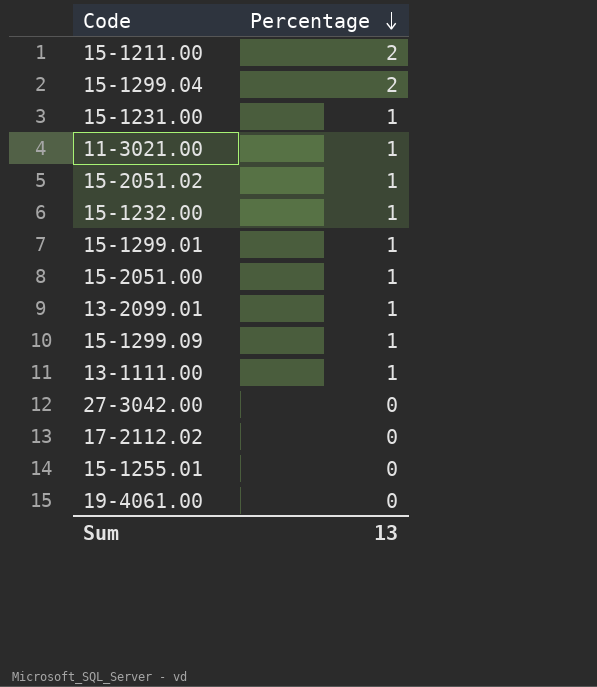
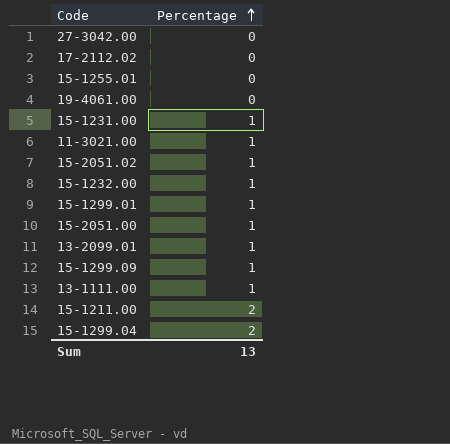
row order: Percentage descending -> Percentage ascending

